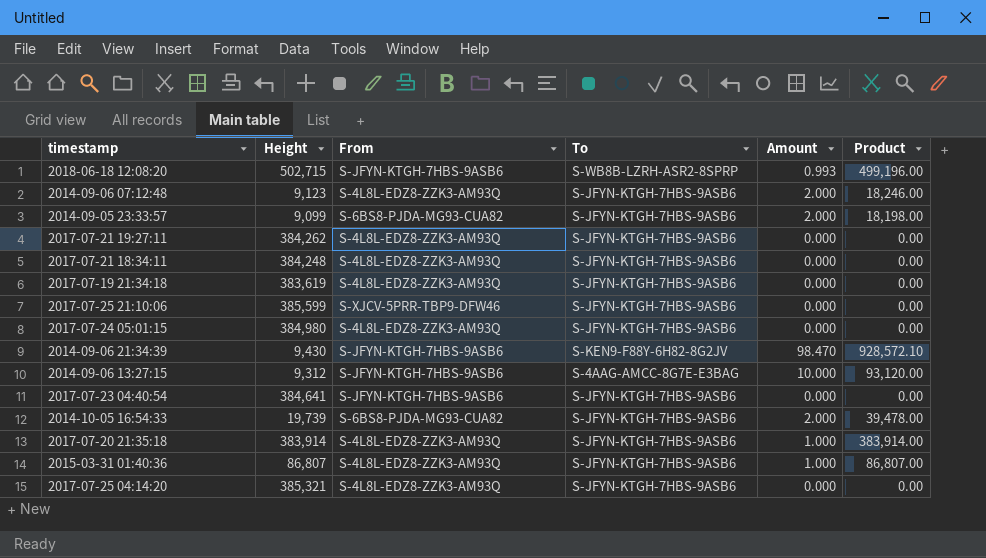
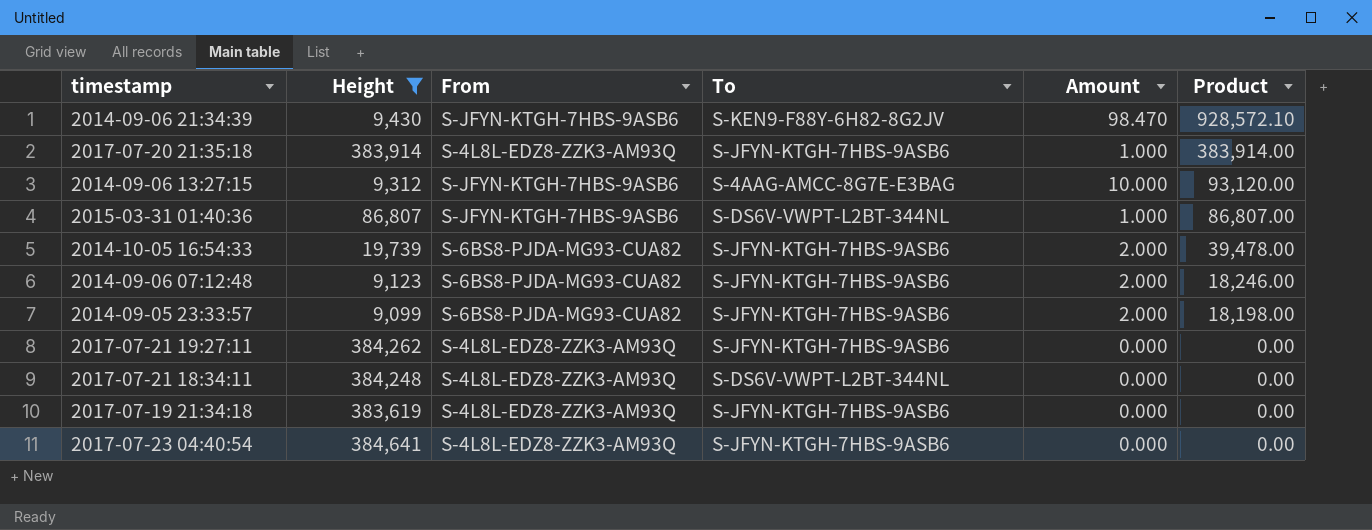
filter: none -> Height <= 384,641
row order: none -> Product descending
2015-03-31 01:40:36 | From: S-4L8L-EDZ8-ZZK3-AM93Q -> S-JFYN-KTGH-7HBS-9ASB6
2015-03-31 01:40:36 | To: S-JFYN-KTGH-7HBS-9ASB6 -> S-DS6V-VWPT-L2BT-344NL
2014-09-06 07:12:48 | From: S-4L8L-EDZ8-ZZK3-AM93Q -> S-6BS8-PJDA-MG93-CUA82
2017-07-21 18:34:11 | To: S-JFYN-KTGH-7HBS-9ASB6 -> S-DS6V-VWPT-L2BT-344NL
2017-07-23 04:40:54 | From: S-JFYN-KTGH-7HBS-9ASB6 -> S-4L8L-EDZ8-ZZK3-AM93Q

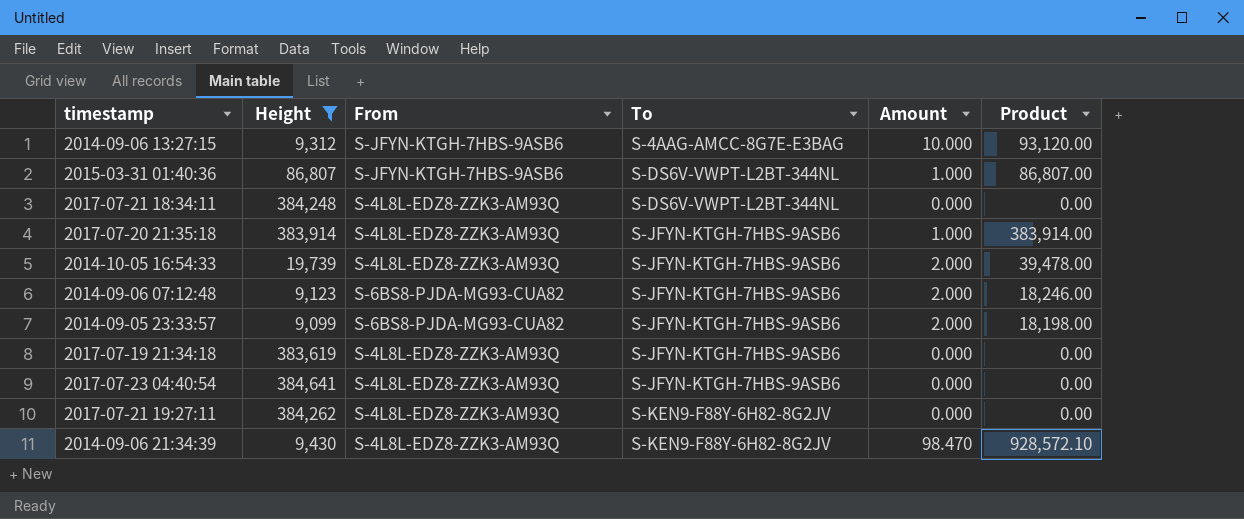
row order: Product descending -> To ascending
2014-10-05 16:54:33 | From: S-6BS8-PJDA-MG93-CUA82 -> S-4L8L-EDZ8-ZZK3-AM93Q
2017-07-21 19:27:11 | To: S-JFYN-KTGH-7HBS-9ASB6 -> S-KEN9-F88Y-6H82-8G2JV
2014-09-06 21:34:39 | From: S-JFYN-KTGH-7HBS-9ASB6 -> S-4L8L-EDZ8-ZZK3-AM93Q

